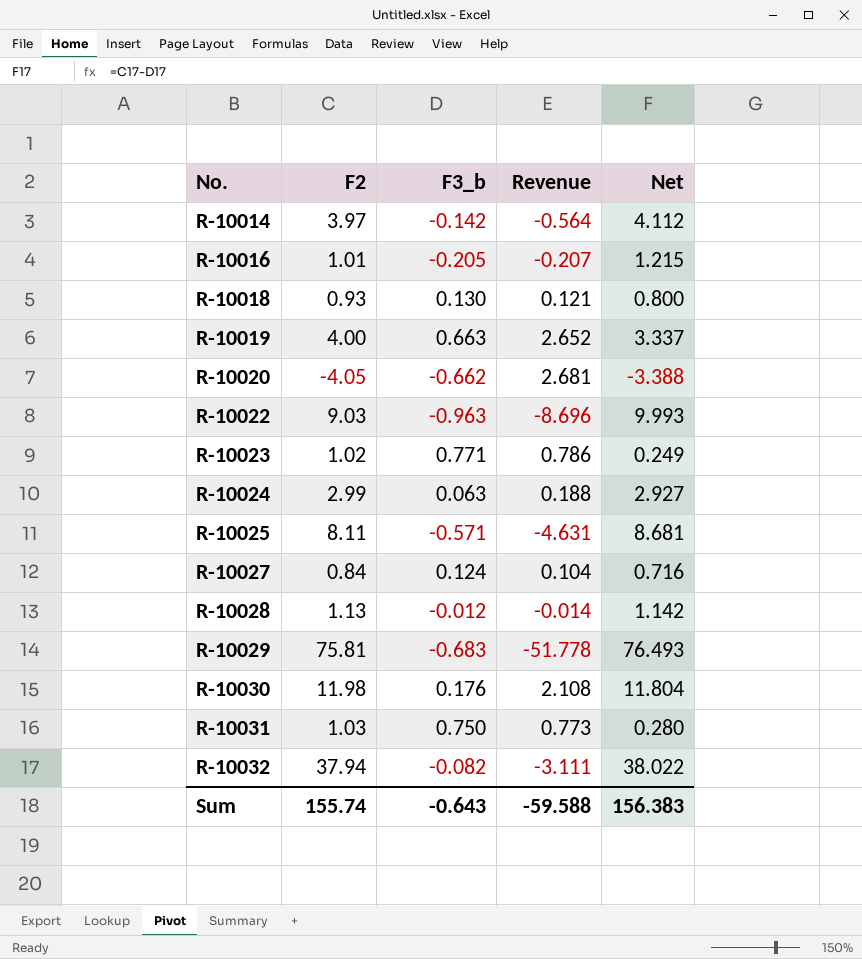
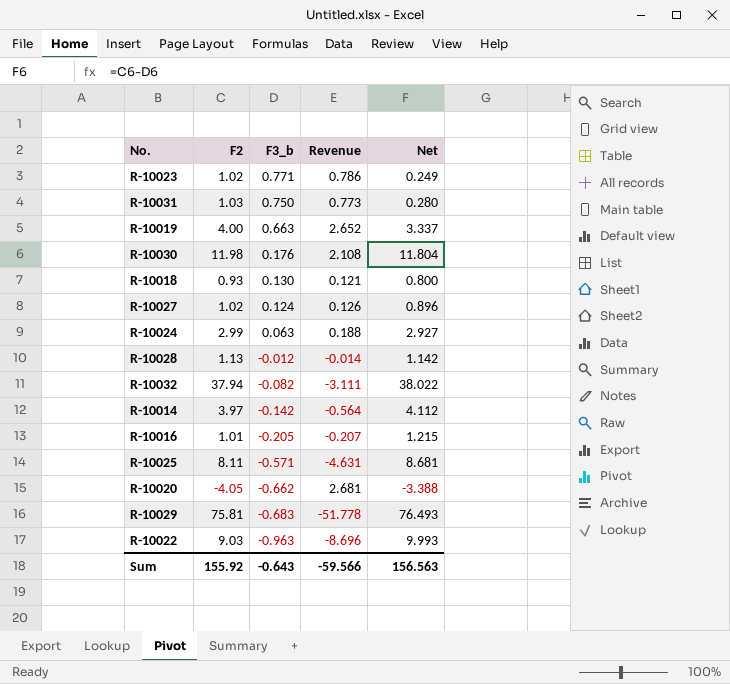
row order: No. ascending -> F3_b descending
R-10027 | F2: 0.84 -> 1.02
R-10027 | Revenue: 0.104 -> 0.126
R-10027 | Net: 0.716 -> 0.896
Sum | F2: 155.74 -> 155.92
Sum | Revenue: -59.588 -> -59.566
Sum | Net: 156.383 -> 156.563

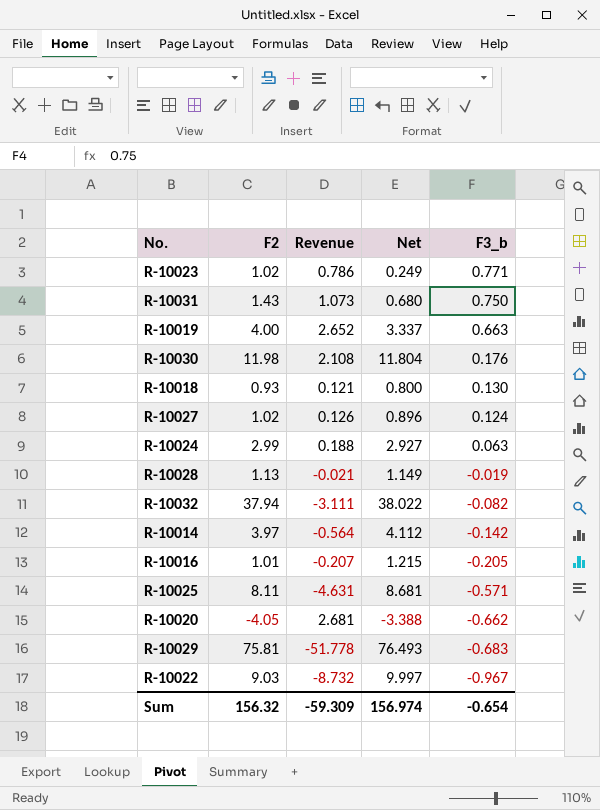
column F3_b | position: 3 -> 5
R-10031 | F2: 1.03 -> 1.43
R-10031 | Revenue: 0.773 -> 1.073
R-10031 | Net: 0.280 -> 0.680
R-10028 | Revenue: -0.014 -> -0.021
R-10028 | Net: 1.142 -> 1.149
R-10028 | F3_b: -0.012 -> -0.019
R-10022 | Revenue: -8.696 -> -8.732
R-10022 | Net: 9.993 -> 9.997
R-10022 | F3_b: -0.963 -> -0.967
Sum | F2: 155.92 -> 156.32
Sum | Revenue: -59.566 -> -59.309
Sum | Net: 156.563 -> 156.974
Sum | F3_b: -0.643 -> -0.654

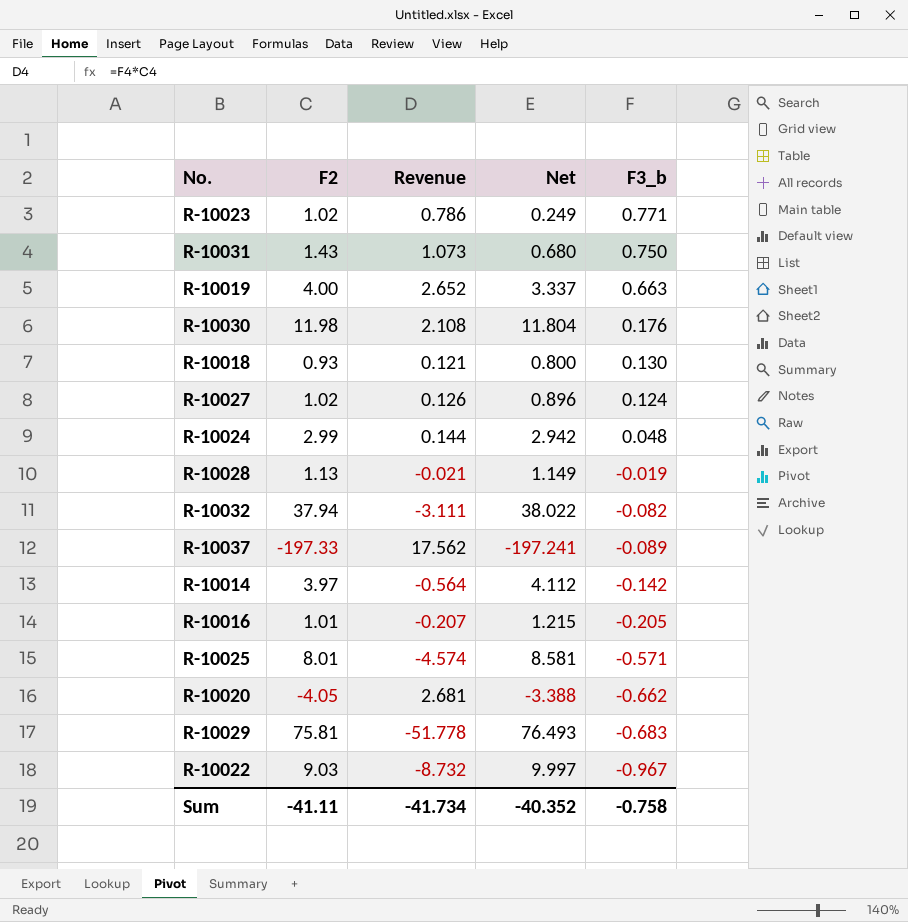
R-10024 | Revenue: 0.188 -> 0.144
R-10024 | Net: 2.927 -> 2.942
R-10024 | F3_b: 0.063 -> 0.048
row R-10037: none -> -197.33 | 17.562 | -197.241 | -0.089
R-10025 | F2: 8.11 -> 8.01
R-10025 | Revenue: -4.631 -> -4.574
R-10025 | Net: 8.681 -> 8.581
Sum | F2: 156.32 -> -41.11
Sum | Revenue: -59.309 -> -41.734
Sum | Net: 156.974 -> -40.352
Sum | F3_b: -0.654 -> -0.758

